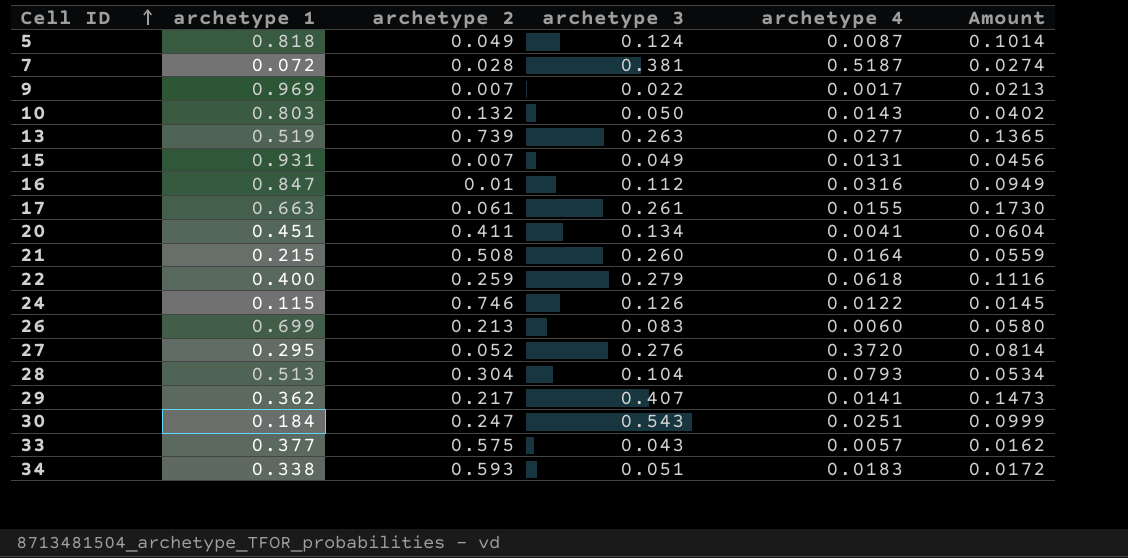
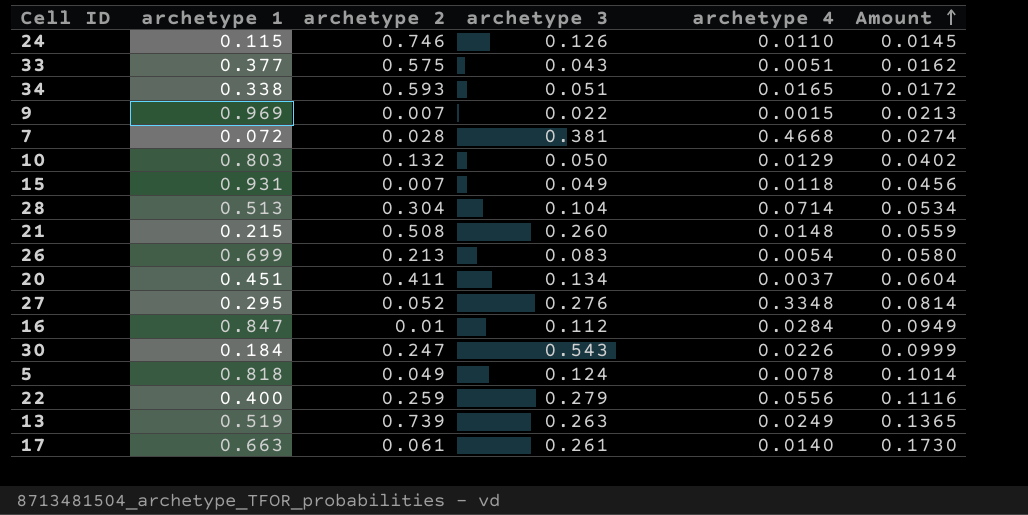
row order: Cell ID ascending -> Amount ascending
row 29: 0.362 | 0.217 | 0.407 | 0.0141 | 0.1473 -> none
24 | archetype 4: 0.0122 -> 0.0110
33 | archetype 4: 0.0057 -> 0.0051
34 | archetype 4: 0.0183 -> 0.0165
9 | archetype 4: 0.0017 -> 0.0015
7 | archetype 4: 0.5187 -> 0.4668
10 | archetype 4: 0.0143 -> 0.0129
15 | archetype 4: 0.0131 -> 0.0118
28 | archetype 4: 0.0793 -> 0.0714
21 | archetype 4: 0.0164 -> 0.0148
26 | archetype 4: 0.0060 -> 0.0054
20 | archetype 4: 0.0041 -> 0.0037
27 | archetype 4: 0.3720 -> 0.3348
16 | archetype 4: 0.0316 -> 0.0284
30 | archetype 4: 0.0251 -> 0.0226
5 | archetype 4: 0.0087 -> 0.0078
22 | archetype 4: 0.0618 -> 0.0556
13 | archetype 4: 0.0277 -> 0.0249
17 | archetype 4: 0.0155 -> 0.0140

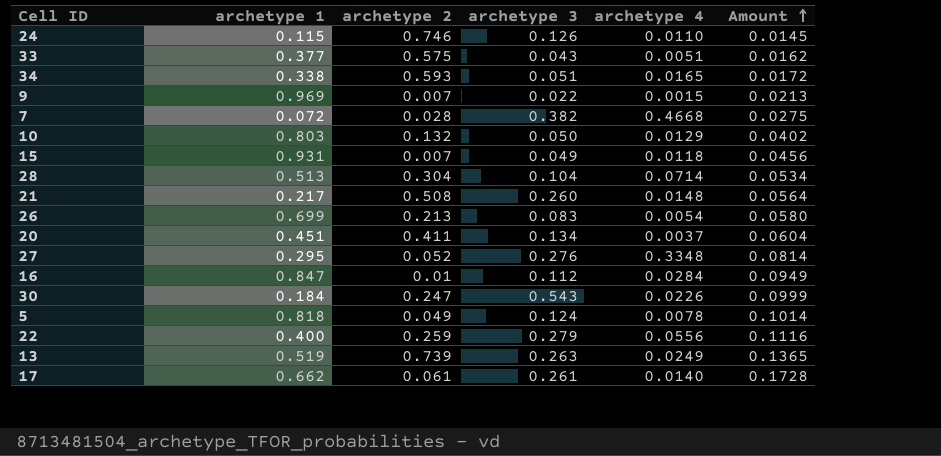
7 | archetype 3: 0.381 -> 0.382
7 | Amount: 0.0274 -> 0.0275
21 | archetype 1: 0.215 -> 0.217
21 | Amount: 0.0559 -> 0.0564
17 | archetype 1: 0.663 -> 0.662
17 | Amount: 0.1730 -> 0.1728

